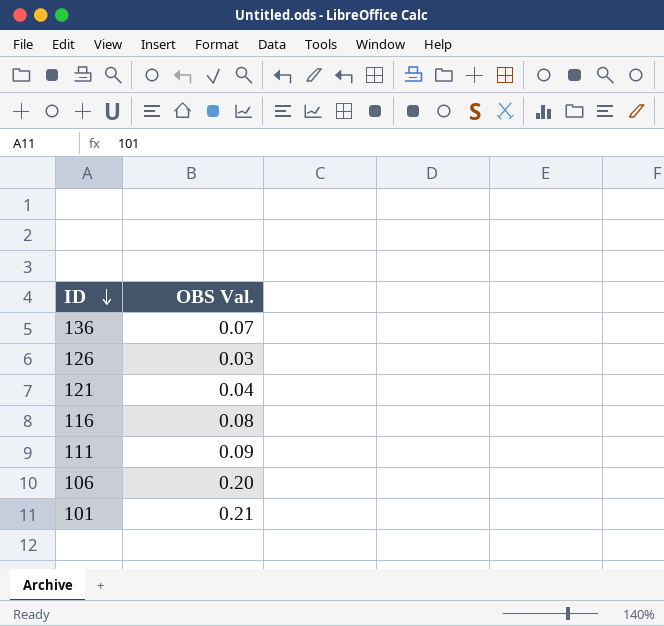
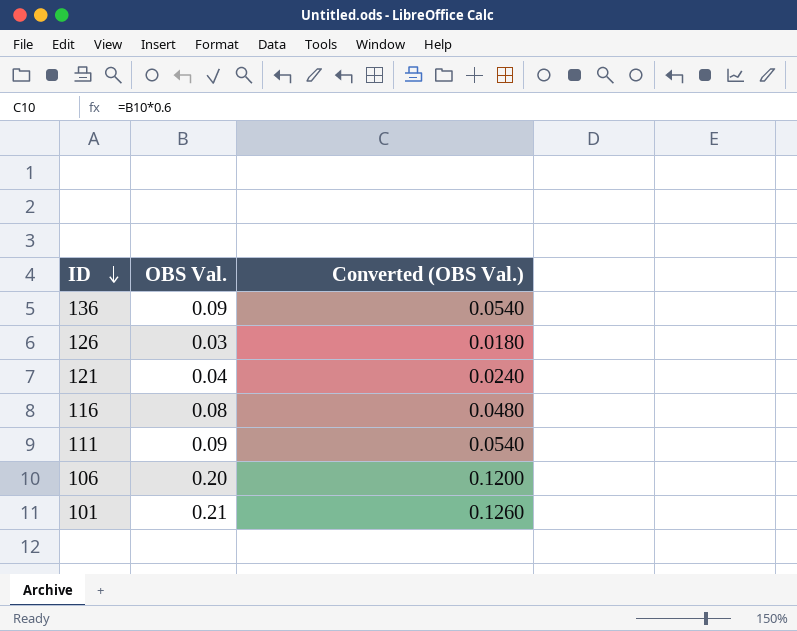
column Converted (OBS Val.) | formula: none -> [OBS Val.] * 0.6
136 | OBS Val.: 0.07 -> 0.09

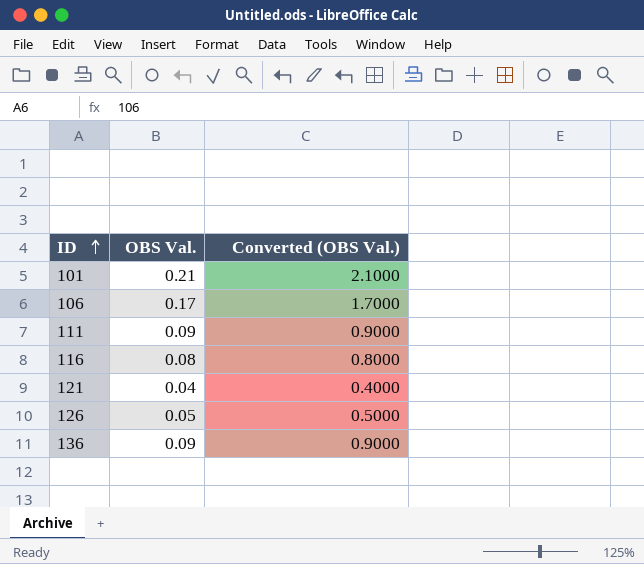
row order: ID descending -> ID ascending
column Converted (OBS Val.) | formula: [OBS Val.] * 0.6 -> [OBS Val.] * 10
106 | OBS Val.: 0.20 -> 0.17
126 | OBS Val.: 0.03 -> 0.05

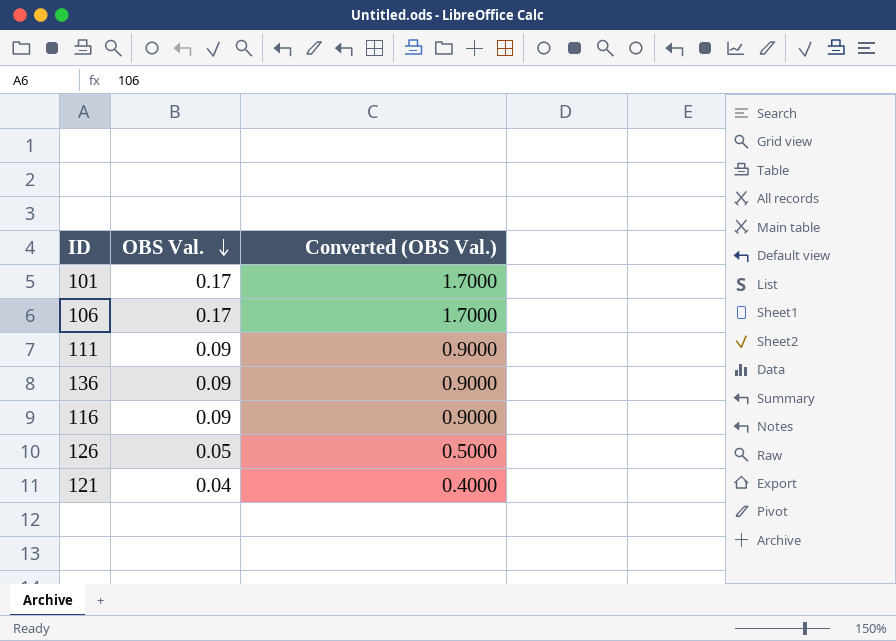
row order: ID ascending -> OBS Val. descending
101 | OBS Val.: 0.21 -> 0.17
101 | Converted (OBS Val.): 2.1000 -> 1.7000
116 | OBS Val.: 0.08 -> 0.09
116 | Converted (OBS Val.): 0.8000 -> 0.9000

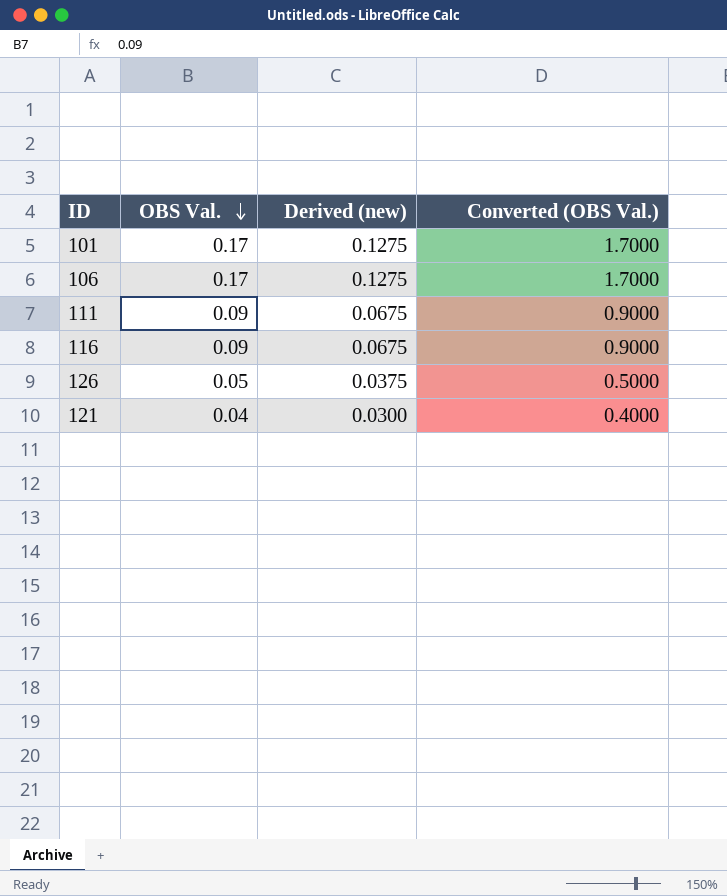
column Derived (new) | formula: none -> [OBS Val.] * 0.75
row 136: 0.09 | 0.9000 -> none

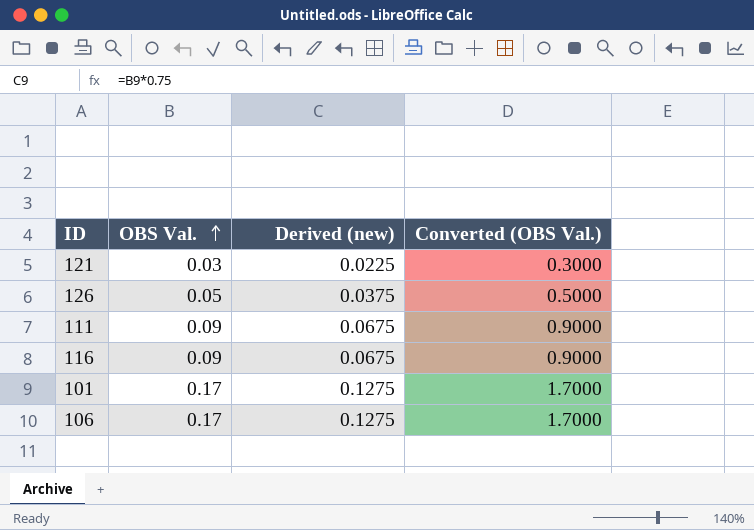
row order: OBS Val. descending -> OBS Val. ascending
121 | OBS Val.: 0.04 -> 0.03
121 | Derived (new): 0.0300 -> 0.0225
121 | Converted (OBS Val.): 0.4000 -> 0.3000

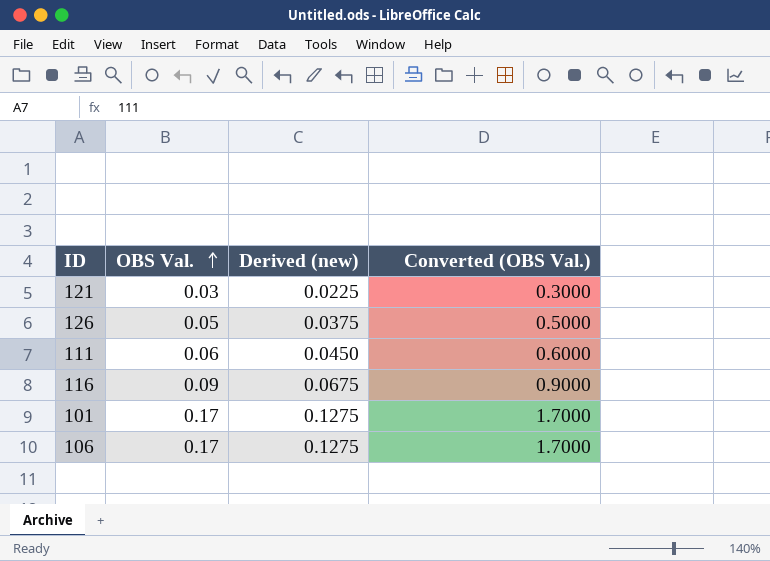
111 | OBS Val.: 0.09 -> 0.06
111 | Derived (new): 0.0675 -> 0.0450
111 | Converted (OBS Val.): 0.9000 -> 0.6000

